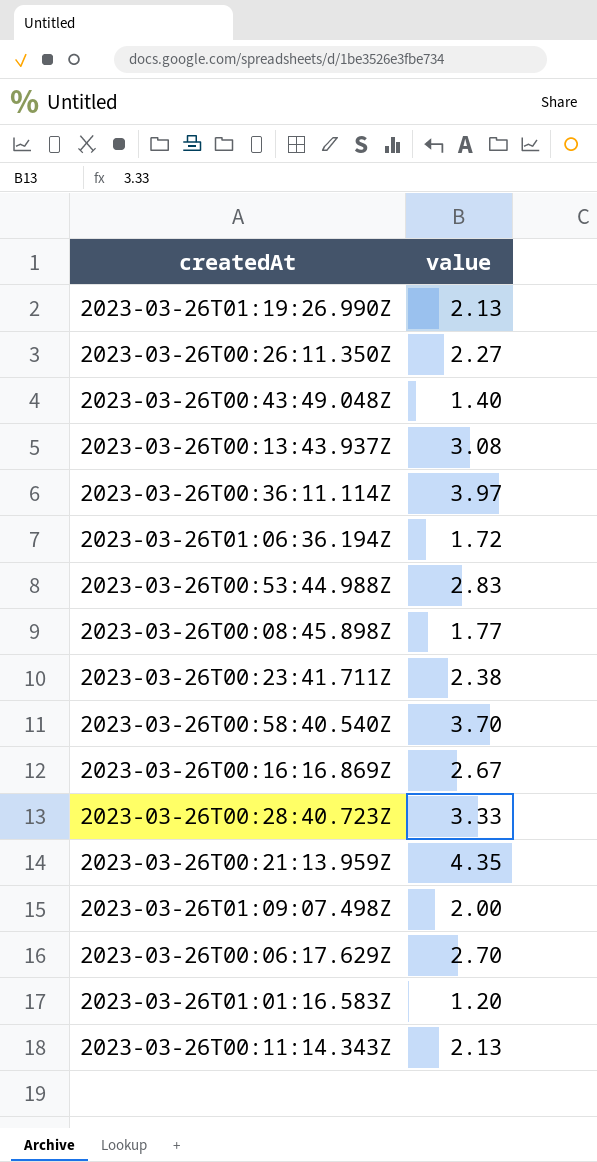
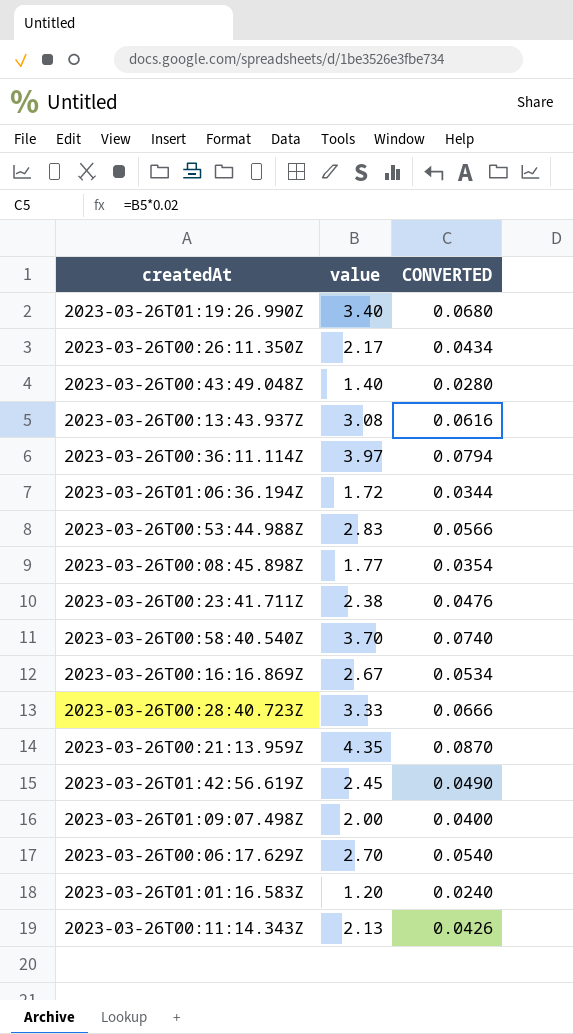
column CONVERTED | formula: none -> [value] * 0.02
2023-03-26T01:19:26.990Z | value: 2.13 -> 3.40
2023-03-26T00:26:11.350Z | value: 2.27 -> 2.17
row 2023-03-26T01:42:56.619Z: none -> 2.45 | 0.0490

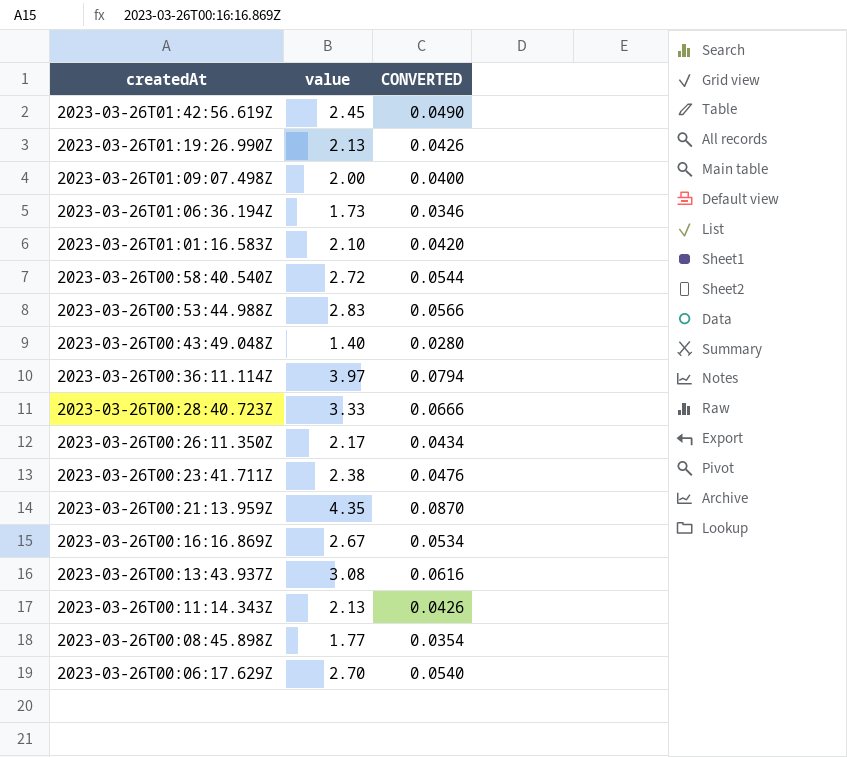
row order: none -> createdAt descending
2023-03-26T01:19:26.990Z | value: 3.40 -> 2.13
2023-03-26T01:19:26.990Z | CONVERTED: 0.0680 -> 0.0426
2023-03-26T01:06:36.194Z | value: 1.72 -> 1.73
2023-03-26T01:06:36.194Z | CONVERTED: 0.0344 -> 0.0346
2023-03-26T01:01:16.583Z | value: 1.20 -> 2.10
2023-03-26T01:01:16.583Z | CONVERTED: 0.0240 -> 0.0420
2023-03-26T00:58:40.540Z | value: 3.70 -> 2.72
2023-03-26T00:58:40.540Z | CONVERTED: 0.0740 -> 0.0544

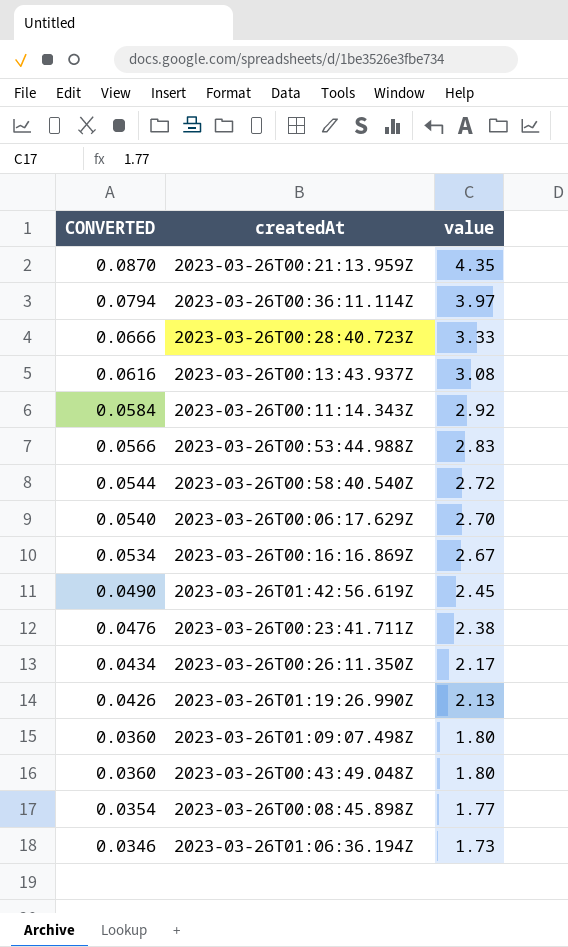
row order: createdAt descending -> CONVERTED descending
column CONVERTED | position: 3 -> 1
row 2023-03-26T01:01:16.583Z: 2.10 | 0.0420 -> none
2023-03-26T00:11:14.343Z | CONVERTED: 0.0426 -> 0.0584
2023-03-26T00:11:14.343Z | value: 2.13 -> 2.92
2023-03-26T01:09:07.498Z | CONVERTED: 0.0400 -> 0.0360
2023-03-26T01:09:07.498Z | value: 2.00 -> 1.80
2023-03-26T00:43:49.048Z | CONVERTED: 0.0280 -> 0.0360
2023-03-26T00:43:49.048Z | value: 1.40 -> 1.80

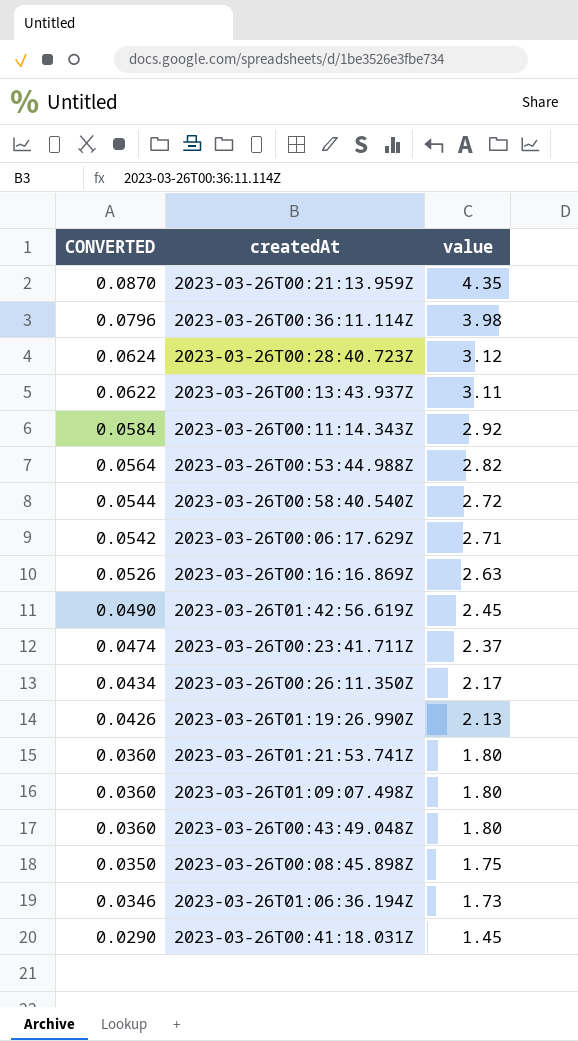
2023-03-26T00:36:11.114Z | CONVERTED: 0.0794 -> 0.0796
2023-03-26T00:36:11.114Z | value: 3.97 -> 3.98
2023-03-26T00:28:40.723Z | CONVERTED: 0.0666 -> 0.0624
2023-03-26T00:28:40.723Z | value: 3.33 -> 3.12
2023-03-26T00:13:43.937Z | CONVERTED: 0.0616 -> 0.0622
2023-03-26T00:13:43.937Z | value: 3.08 -> 3.11
2023-03-26T00:53:44.988Z | CONVERTED: 0.0566 -> 0.0564
2023-03-26T00:53:44.988Z | value: 2.83 -> 2.82
2023-03-26T00:06:17.629Z | CONVERTED: 0.0540 -> 0.0542
2023-03-26T00:06:17.629Z | value: 2.70 -> 2.71
2023-03-26T00:16:16.869Z | CONVERTED: 0.0534 -> 0.0526
2023-03-26T00:16:16.869Z | value: 2.67 -> 2.63
2023-03-26T00:23:41.711Z | CONVERTED: 0.0476 -> 0.0474
2023-03-26T00:23:41.711Z | value: 2.38 -> 2.37
row 2023-03-26T01:21:53.741Z: none -> 0.0360 | 1.80
2023-03-26T00:08:45.898Z | CONVERTED: 0.0354 -> 0.0350
2023-03-26T00:08:45.898Z | value: 1.77 -> 1.75
row 2023-03-26T00:41:18.031Z: none -> 0.0290 | 1.45

